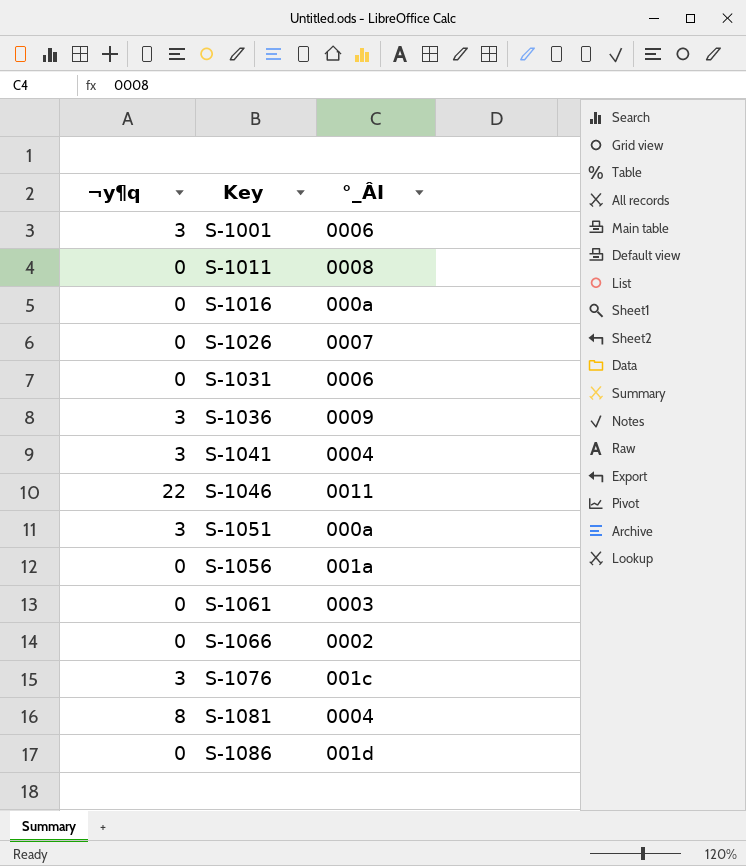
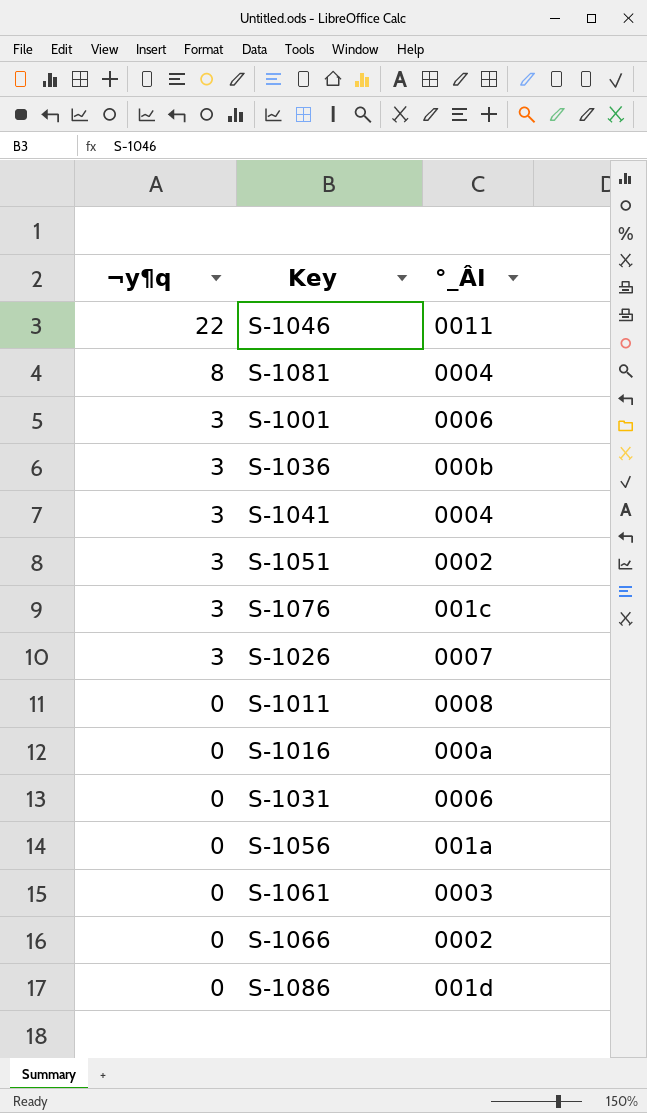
row order: Key ascending -> ¬y¶q descending
S-1036 | °_ÂI: 0009 -> 000b
S-1051 | °_ÂI: 000a -> 0002
S-1026 | ¬y¶q: 0 -> 3

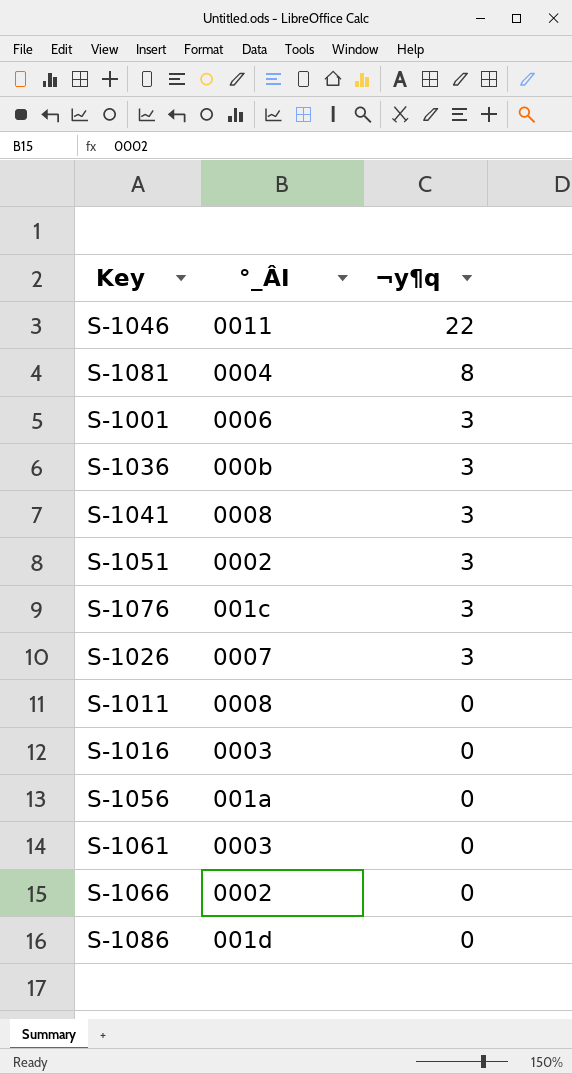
column ¬y¶q | position: 1 -> 3
row S-1031: 0 | 0006 -> none
S-1041 | °_ÂI: 0004 -> 0008
S-1016 | °_ÂI: 000a -> 0003

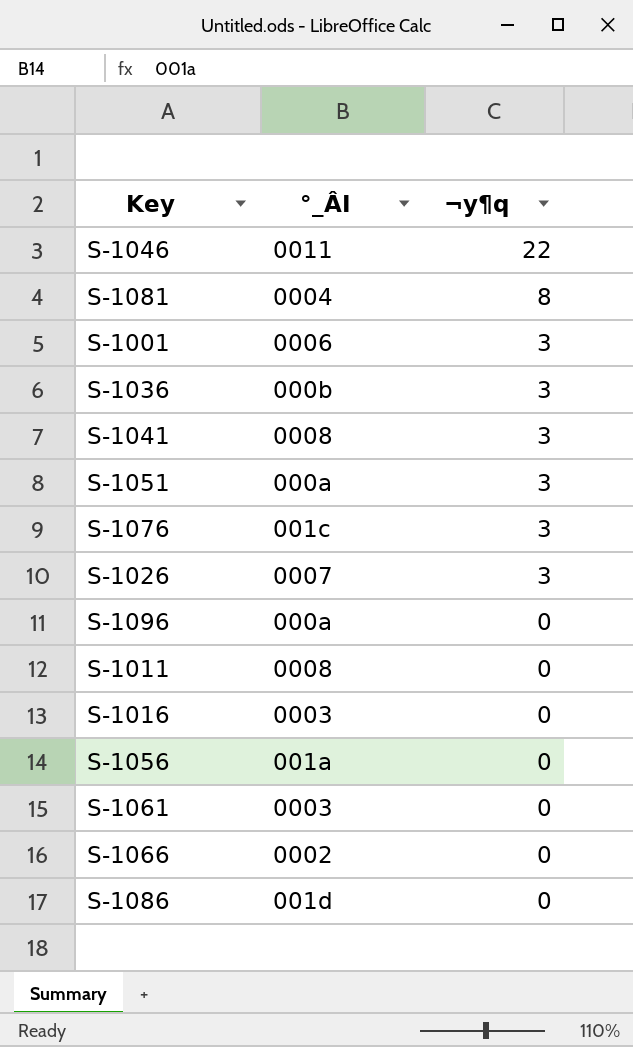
S-1051 | °_ÂI: 0002 -> 000a
row S-1096: none -> 000a | 0

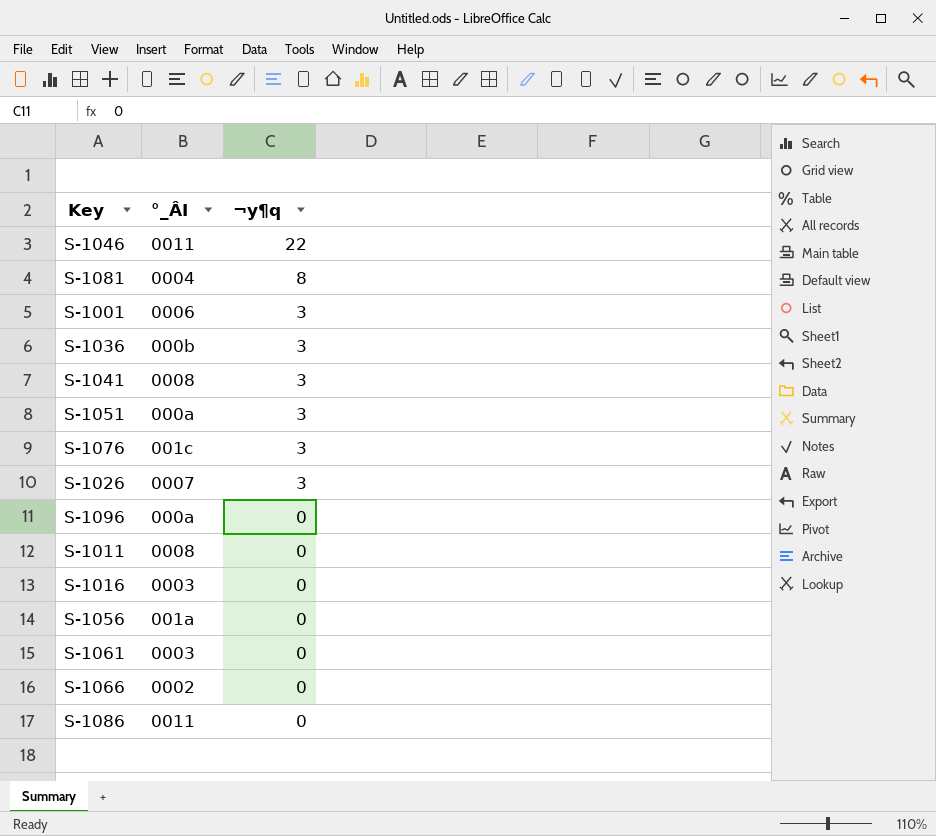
S-1086 | °_ÂI: 001d -> 0011

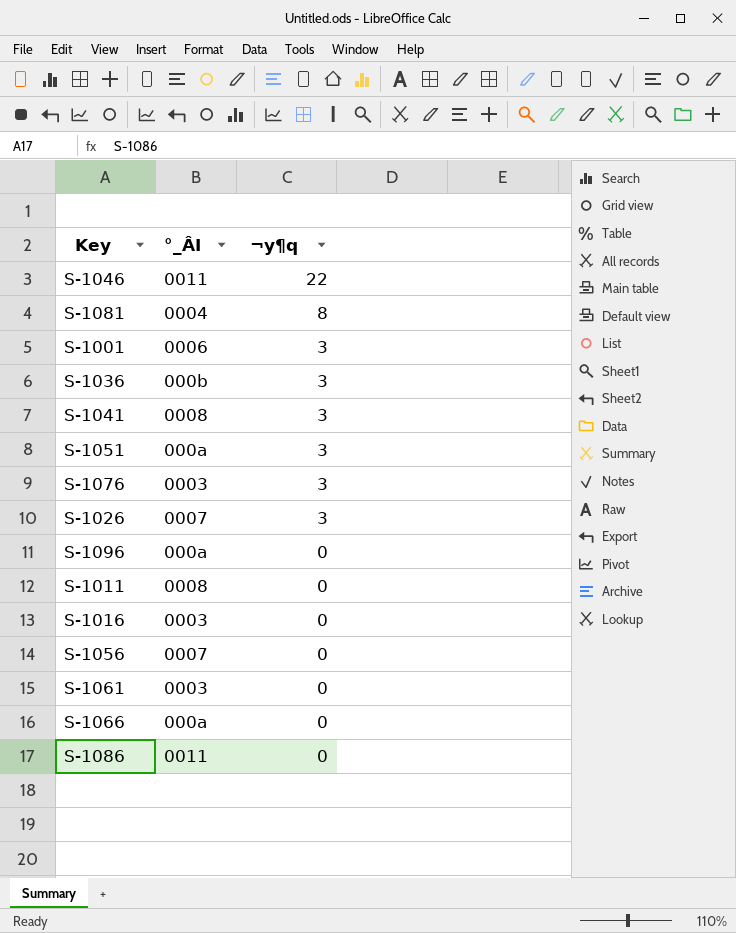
S-1076 | °_ÂI: 001c -> 0003
S-1056 | °_ÂI: 001a -> 0007
S-1066 | °_ÂI: 0002 -> 000a

